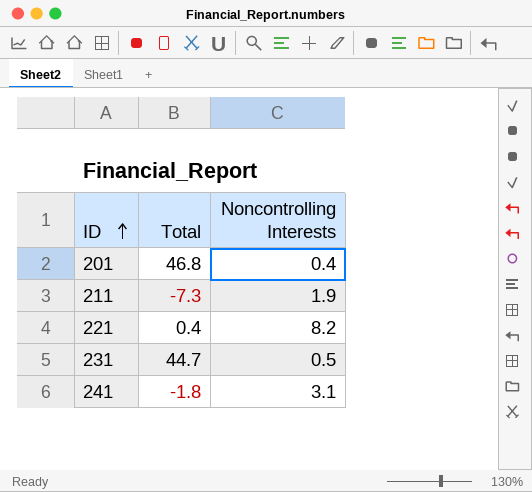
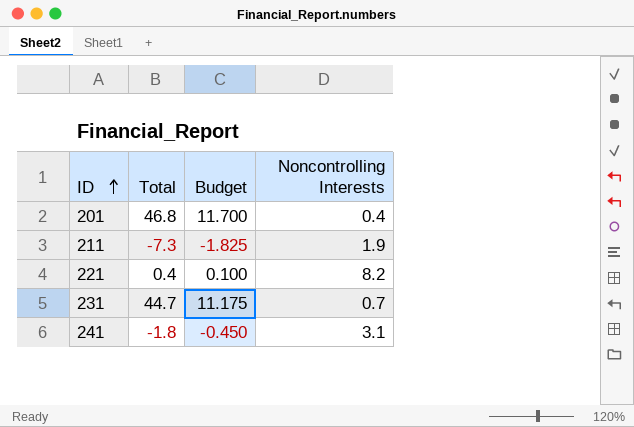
column Budget | formula: none -> [Total] * 0.25
231 | Noncontrolling Interests: 0.5 -> 0.7

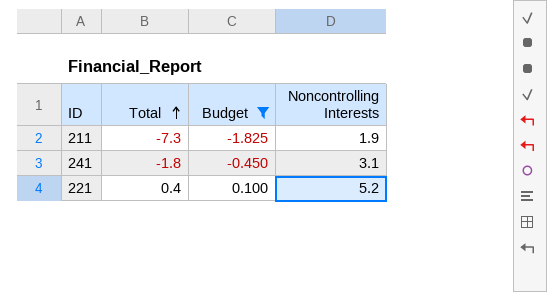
filter: none -> Budget <= 0.100
row order: ID ascending -> Total ascending
221 | Noncontrolling Interests: 8.2 -> 5.2

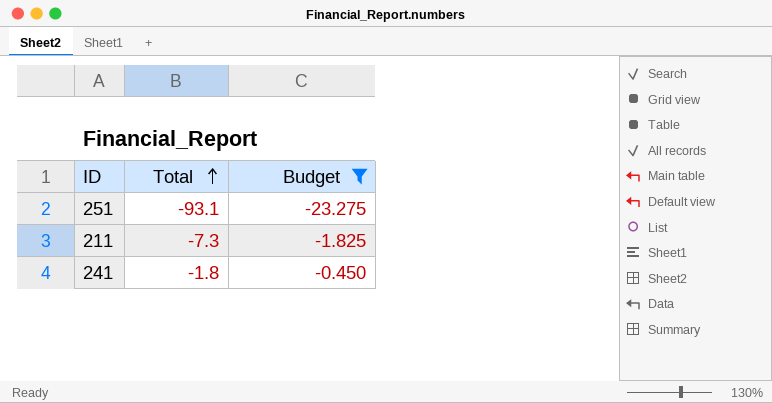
column Noncontrolling Interests | position: 4 -> none
row 221: 0.4 | 0.100 | 5.2 -> none
row 251: none -> -93.1 | -23.275

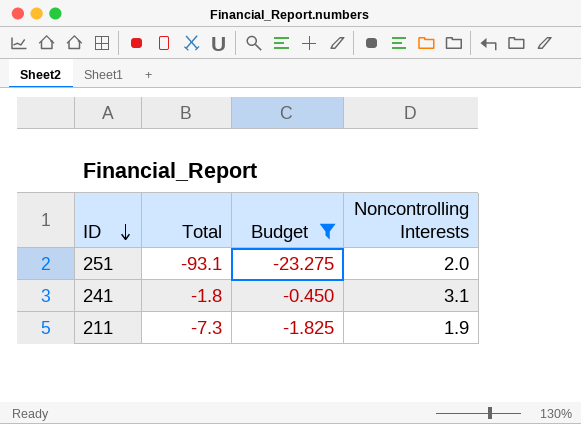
row order: Total ascending -> ID descending
column Noncontrolling Interests | position: none -> 4

